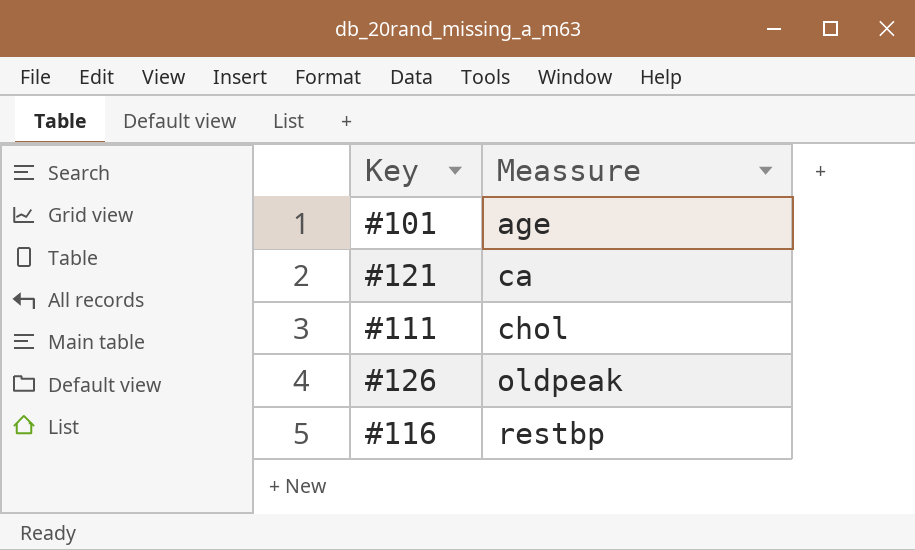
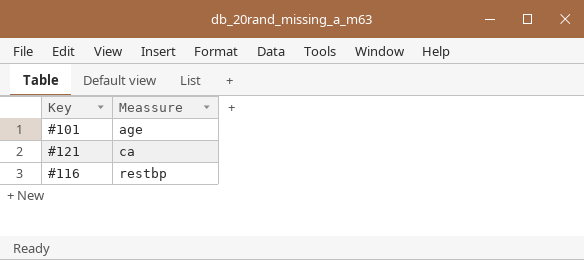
row #111: chol -> none
row #126: oldpeak -> none

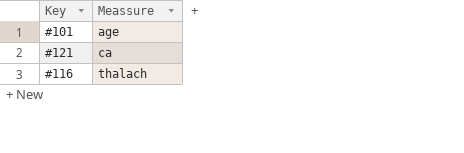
#116 | Meassure: restbp -> thalach

